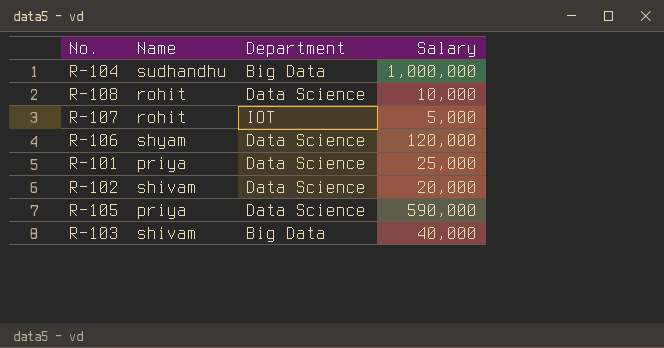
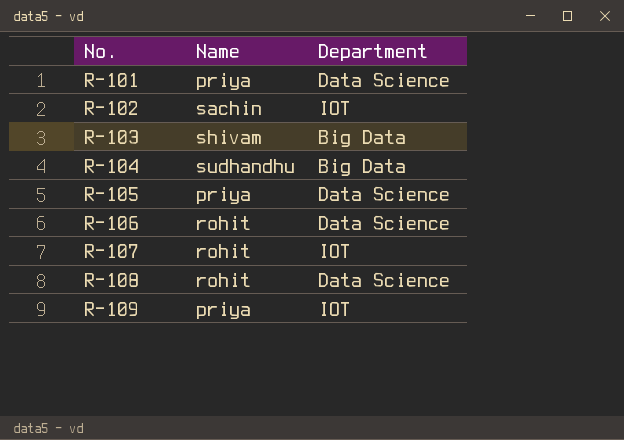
row order: none -> No. ascending
column Salary | position: 4 -> none
R-102 | Name: shivam -> sachin
R-102 | Department: Data Science -> IOT
R-106 | Name: shyam -> rohit
row R-109: none -> priya | IOT

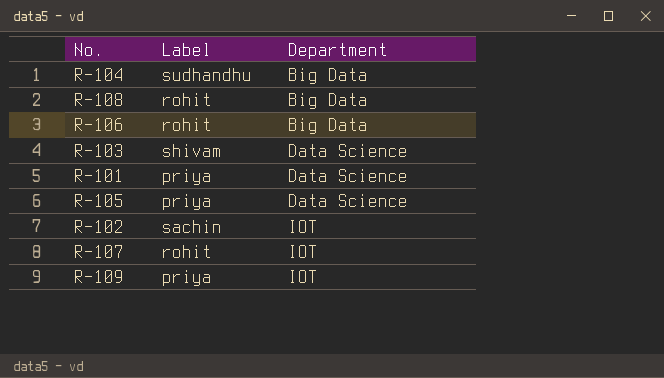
row order: No. ascending -> Department ascending
column name: Name -> Label
R-108 | Department: Data Science -> Big Data
R-106 | Department: Data Science -> Big Data
R-103 | Department: Big Data -> Data Science

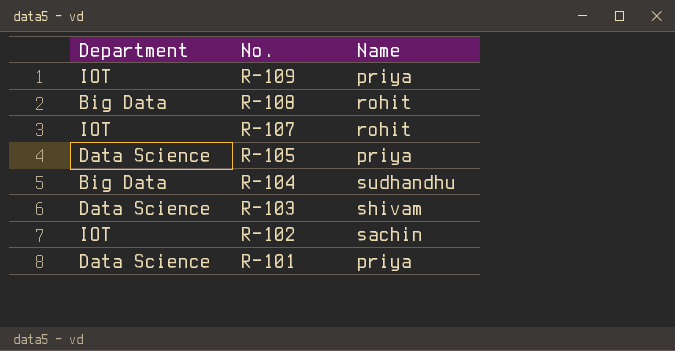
row order: Department ascending -> No. descending
column Department | position: 3 -> 1
column name: Label -> Name
row R-106: rohit | Big Data -> none

